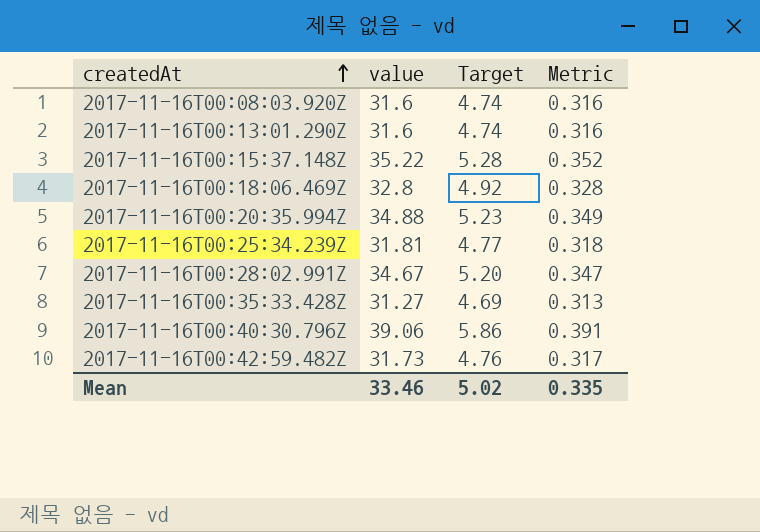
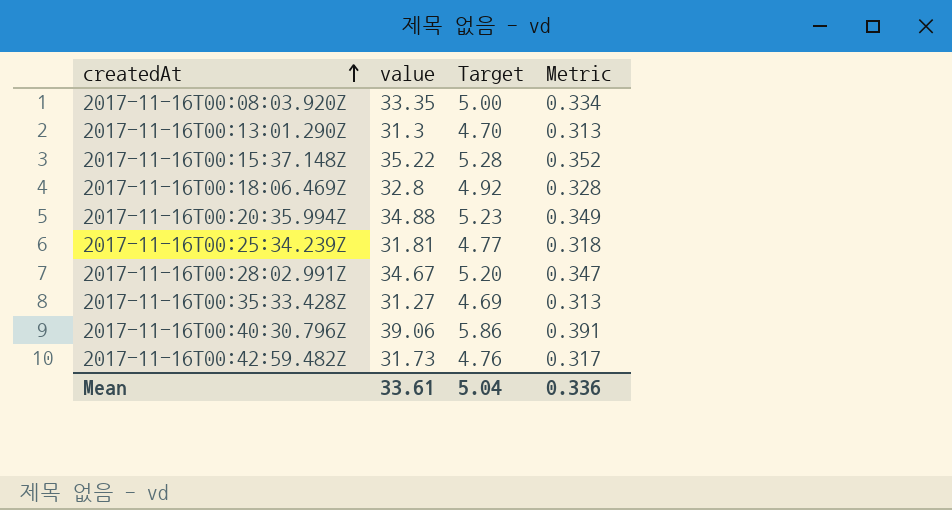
2017-11-16T00:08:03.920Z | value: 31.6 -> 33.35
2017-11-16T00:08:03.920Z | Target: 4.74 -> 5.00
2017-11-16T00:08:03.920Z | Metric: 0.316 -> 0.334
2017-11-16T00:13:01.290Z | value: 31.6 -> 31.3
2017-11-16T00:13:01.290Z | Target: 4.74 -> 4.70
2017-11-16T00:13:01.290Z | Metric: 0.316 -> 0.313
Mean | value: 33.46 -> 33.61
Mean | Target: 5.02 -> 5.04
Mean | Metric: 0.335 -> 0.336

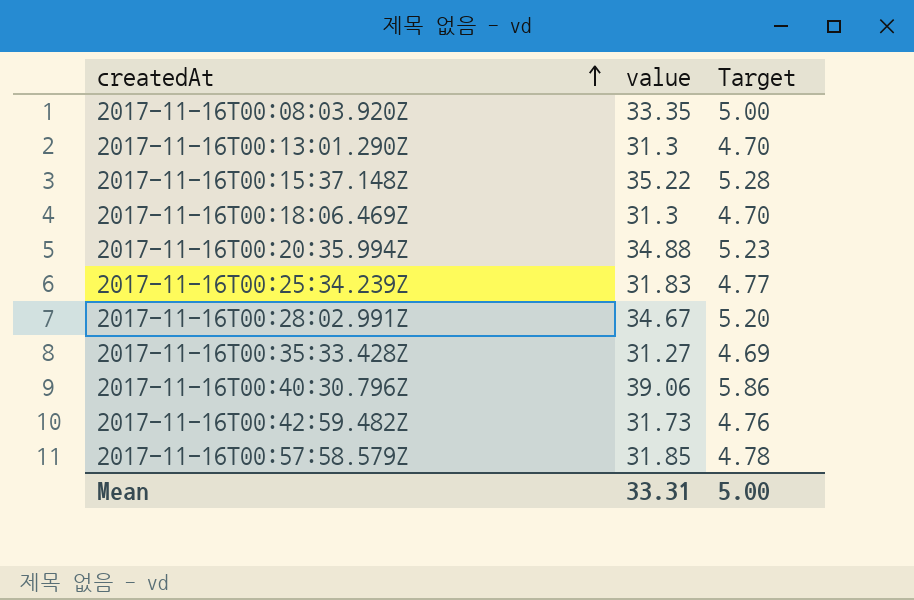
column Metric | formula: [value] * 0.01 -> none
2017-11-16T00:18:06.469Z | value: 32.8 -> 31.3
2017-11-16T00:18:06.469Z | Target: 4.92 -> 4.70
2017-11-16T00:25:34.239Z | value: 31.81 -> 31.83
row 2017-11-16T00:57:58.579Z: none -> 31.85 | 4.78
Mean | value: 33.61 -> 33.31
Mean | Target: 5.04 -> 5.00

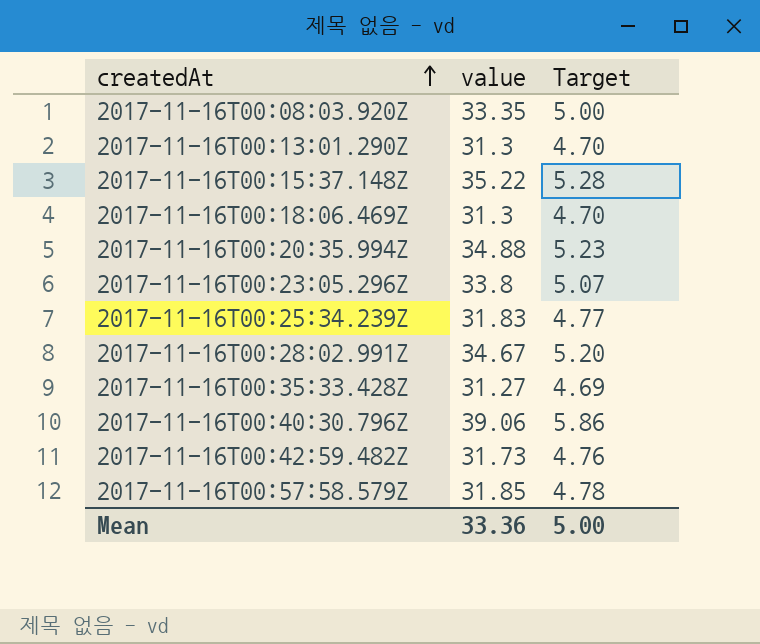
row 2017-11-16T00:23:05.296Z: none -> 33.8 | 5.07
Mean | value: 33.31 -> 33.36

